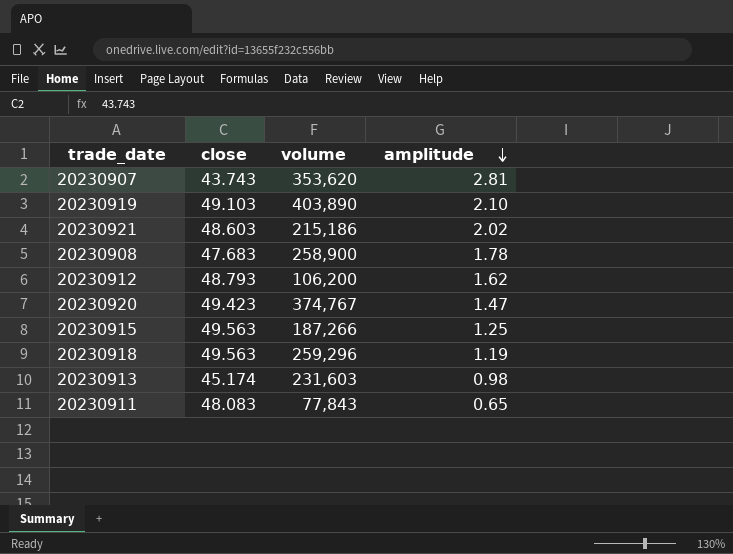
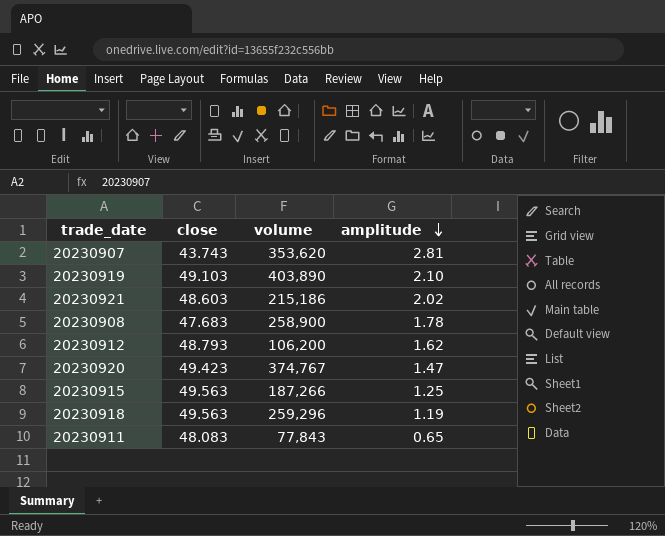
row 20230913: 45.174 | 231,603 | 0.98 -> none

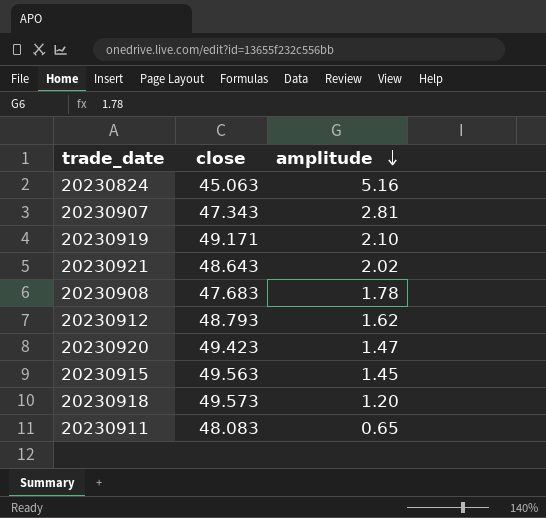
column volume | position: 3 -> none
row 20230824: none -> 45.063 | 5.16
20230907 | close: 43.743 -> 47.343
20230919 | close: 49.103 -> 49.171
20230921 | close: 48.603 -> 48.643
20230915 | amplitude: 1.25 -> 1.45
20230918 | close: 49.563 -> 49.573
20230918 | amplitude: 1.19 -> 1.20

